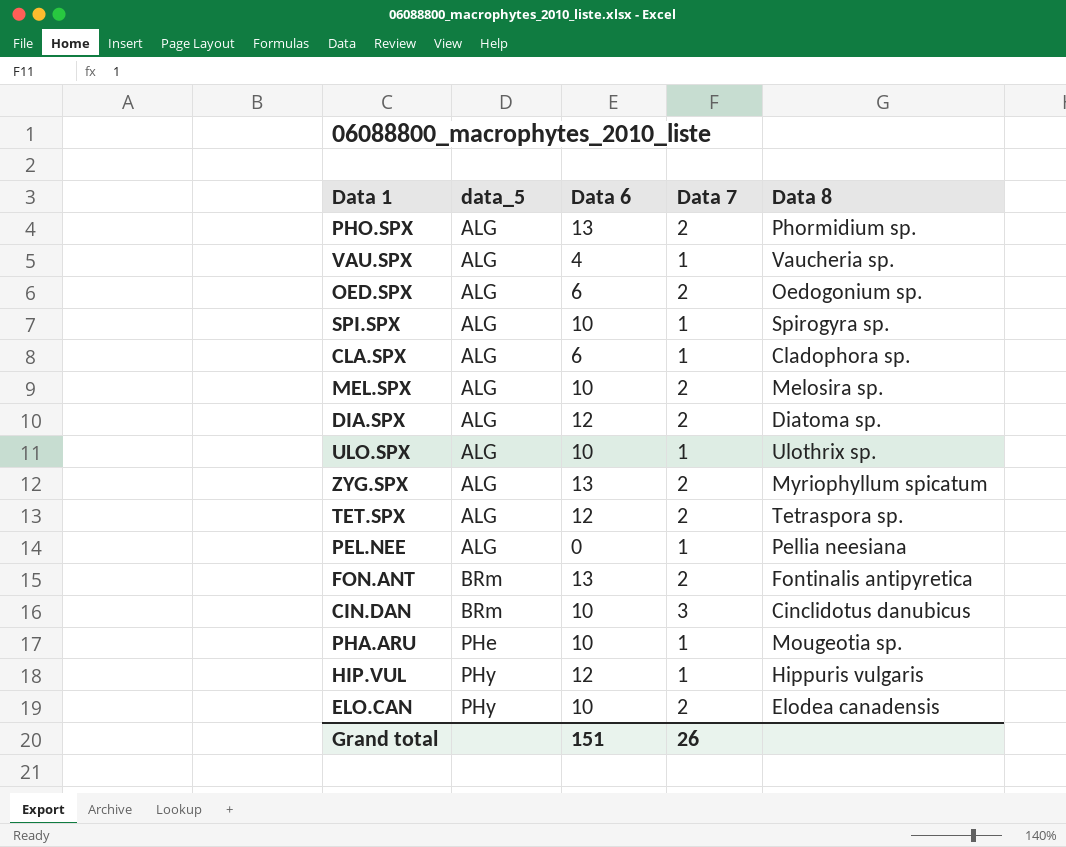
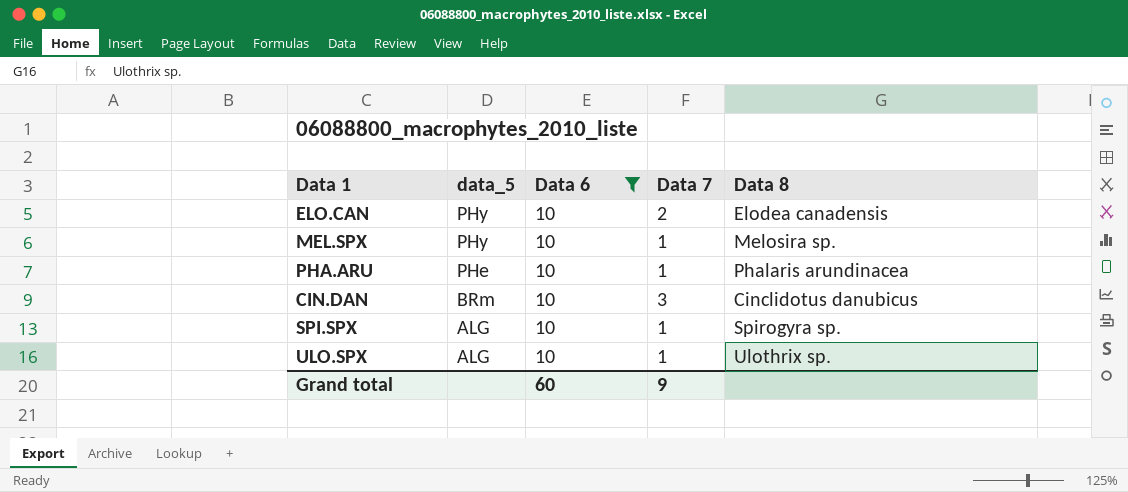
filter: none -> Data 6 = 10
row order: data_5 ascending -> data_5 descending
MEL.SPX | data_5: ALG -> PHy
MEL.SPX | Data 7: 2 -> 1
PHA.ARU | Data 8: Mougeotia sp. -> Phalaris arundinacea
Grand total | Data 6: 151 -> 60
Grand total | Data 7: 26 -> 9

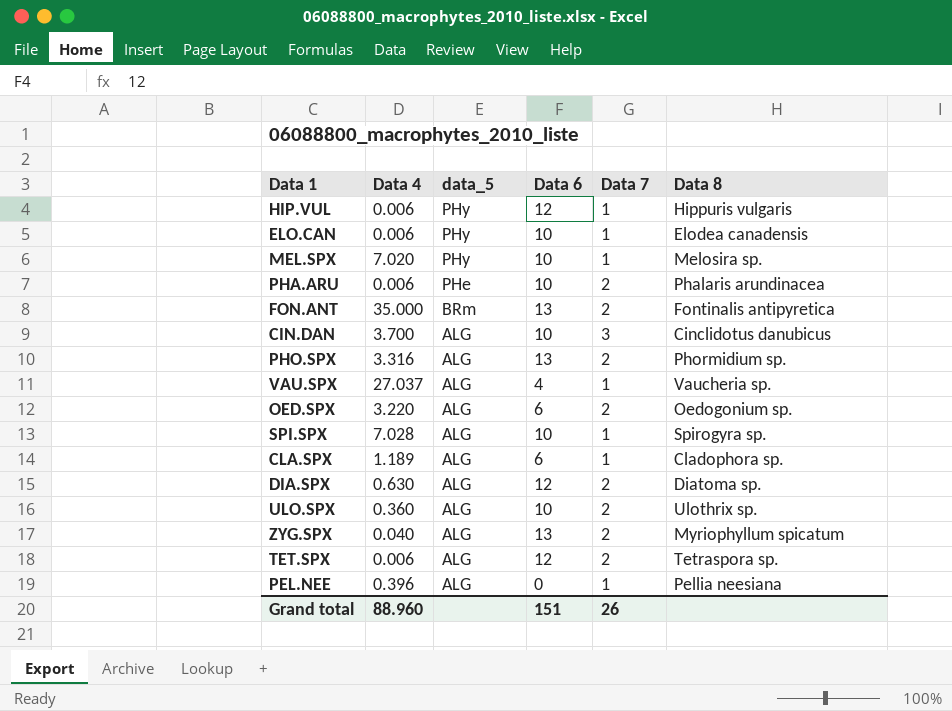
filter: Data 6 = 10 -> none
column Data 4 | position: none -> 2
ELO.CAN | Data 7: 2 -> 1
PHA.ARU | Data 7: 1 -> 2
CIN.DAN | data_5: BRm -> ALG
ULO.SPX | Data 7: 1 -> 2
Grand total | Data 6: 60 -> 151
Grand total | Data 7: 9 -> 26

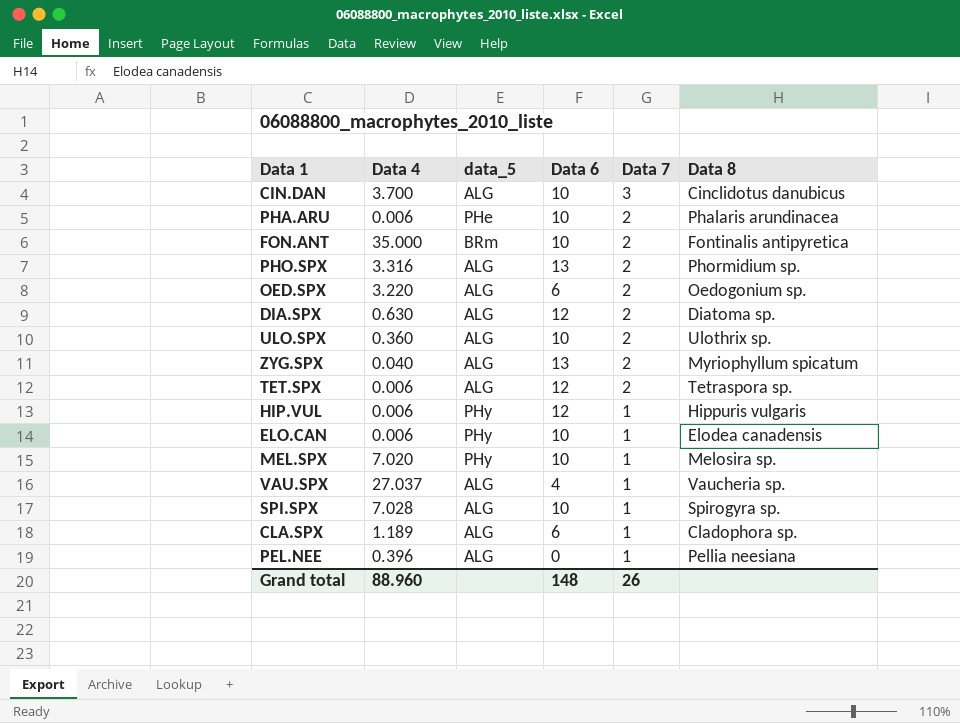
row order: data_5 descending -> Data 7 descending
FON.ANT | Data 6: 13 -> 10
Grand total | Data 6: 151 -> 148

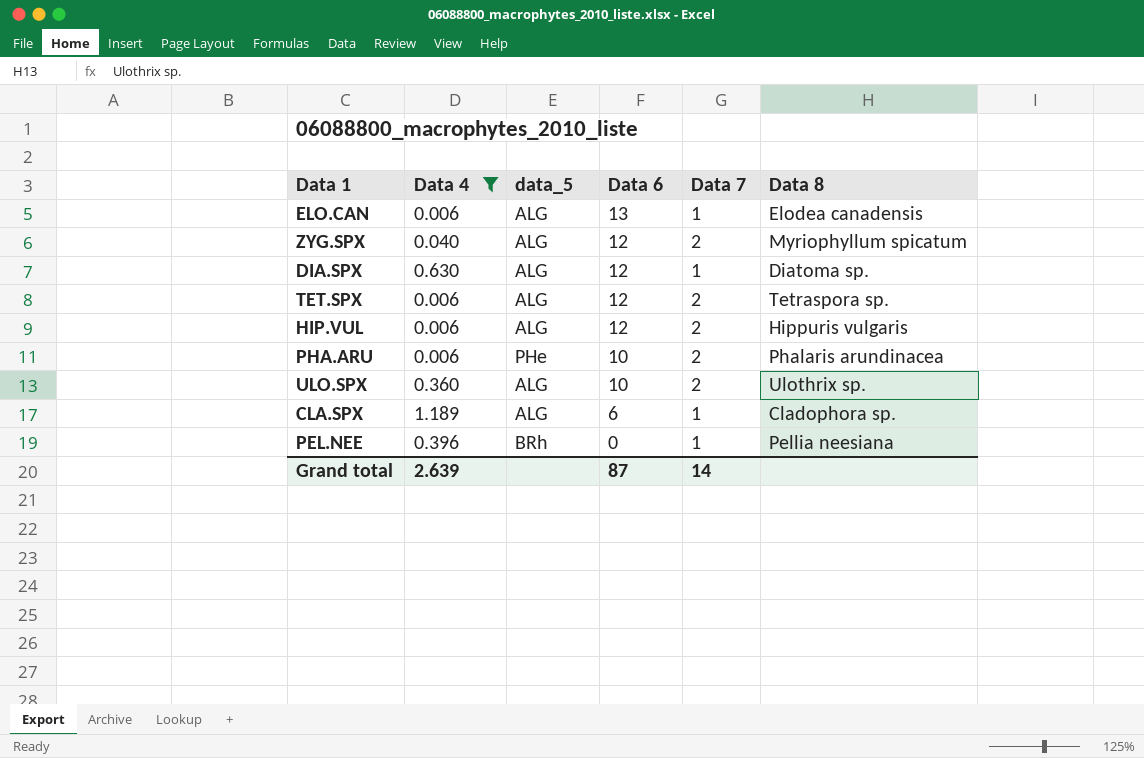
filter: none -> Data 4 <= 1.189
row order: Data 7 descending -> Data 6 descending
ELO.CAN | data_5: PHy -> ALG
ELO.CAN | Data 6: 10 -> 13
ZYG.SPX | Data 6: 13 -> 12
DIA.SPX | Data 7: 2 -> 1
HIP.VUL | data_5: PHy -> ALG
HIP.VUL | Data 7: 1 -> 2
PEL.NEE | data_5: ALG -> BRh
Grand total | Data 4: 88.960 -> 2.639
Grand total | Data 6: 148 -> 87
Grand total | Data 7: 26 -> 14

